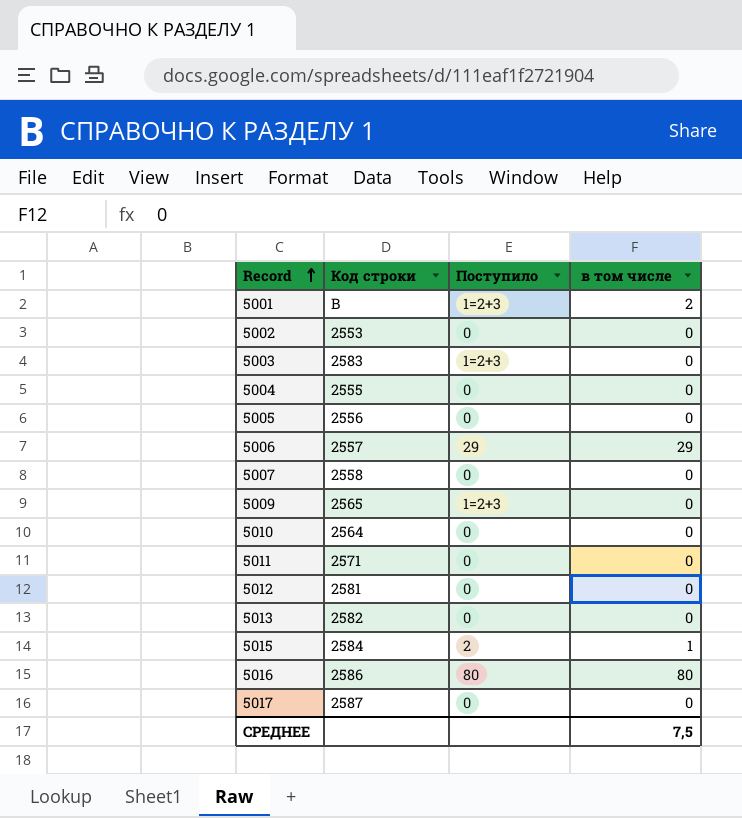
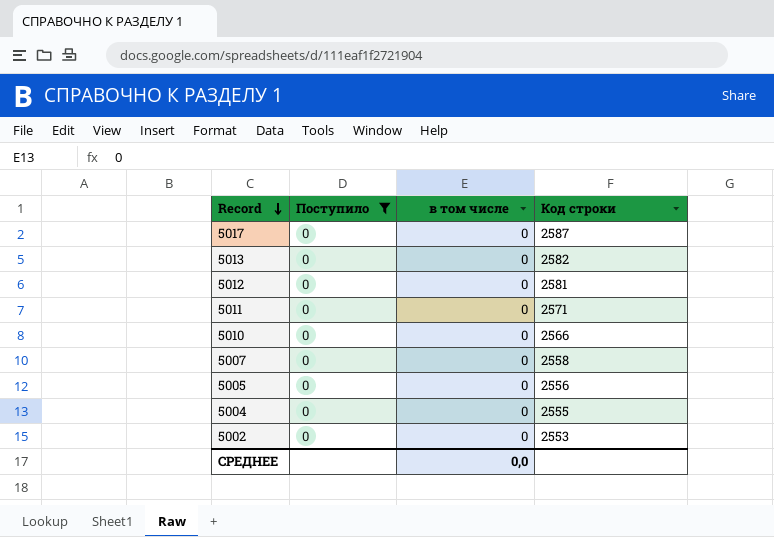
filter: none -> Поступило = 0
row order: Record ascending -> Record descending
column Код строки | position: 2 -> 4
5010 | Код строки: 2564 -> 2566
СРЕДНЕЕ | в том числе: 7,5 -> 0,0

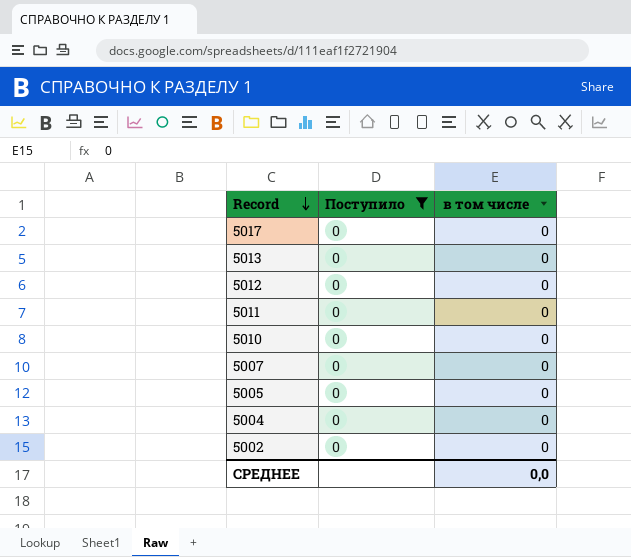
column Код строки | position: 4 -> none

